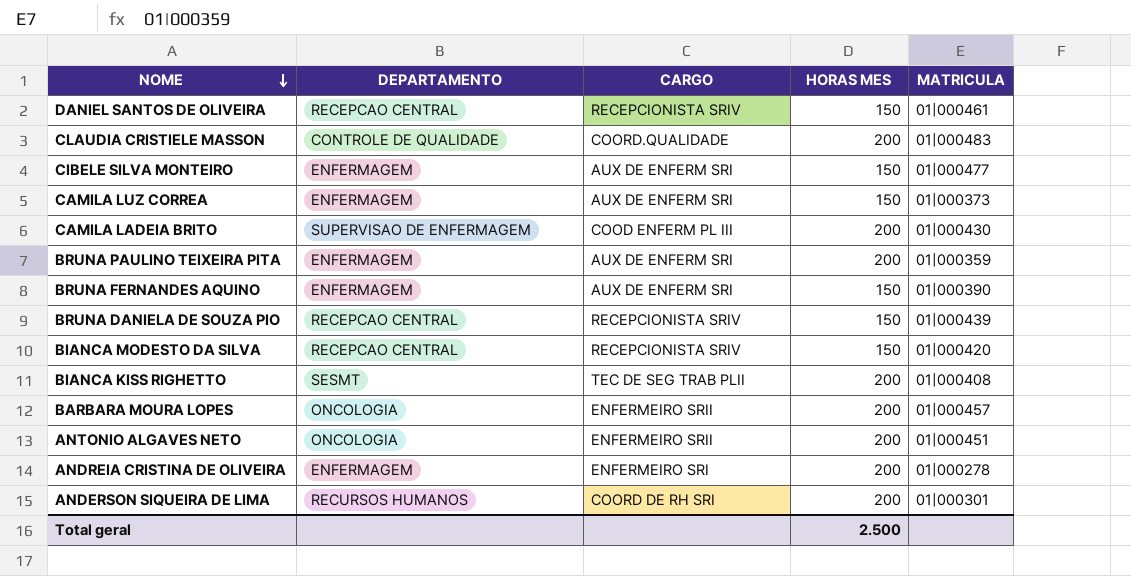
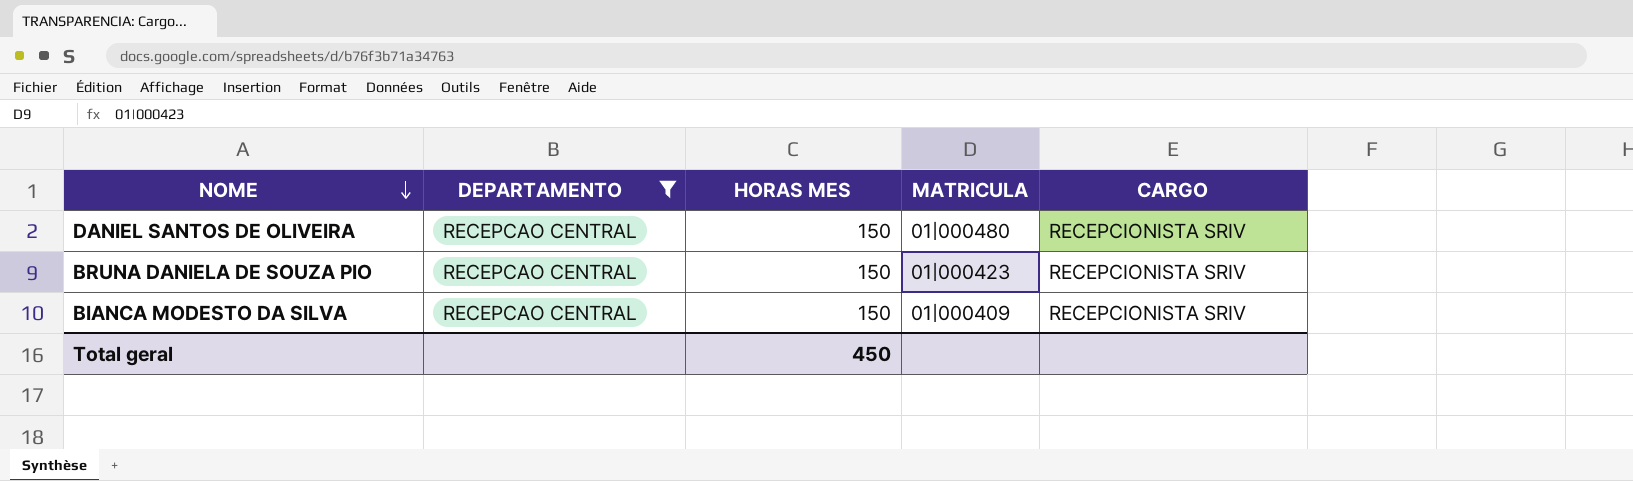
filter: none -> DEPARTAMENTO = RECEPCAO CENTRAL
column CARGO | position: 3 -> 5
DANIEL SANTOS DE OLIVEIRA | MATRICULA: 01|000461 -> 01|000480
BRUNA DANIELA DE SOUZA PIO | MATRICULA: 01|000439 -> 01|000423
BIANCA MODESTO DA SILVA | MATRICULA: 01|000420 -> 01|000409
Total geral | HORAS MES: 2.500 -> 450

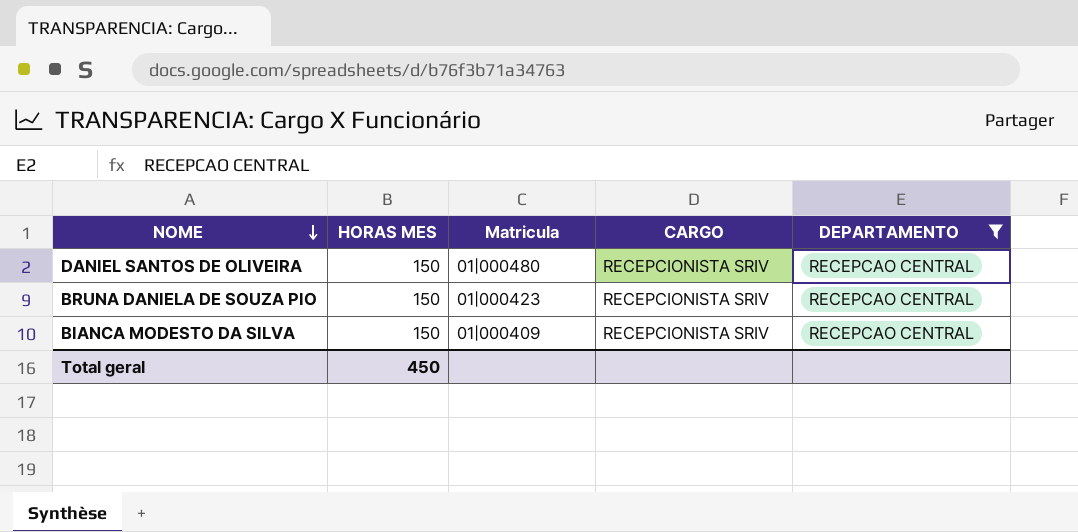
column name: MATRICULA -> Matricula
column DEPARTAMENTO | position: 2 -> 5

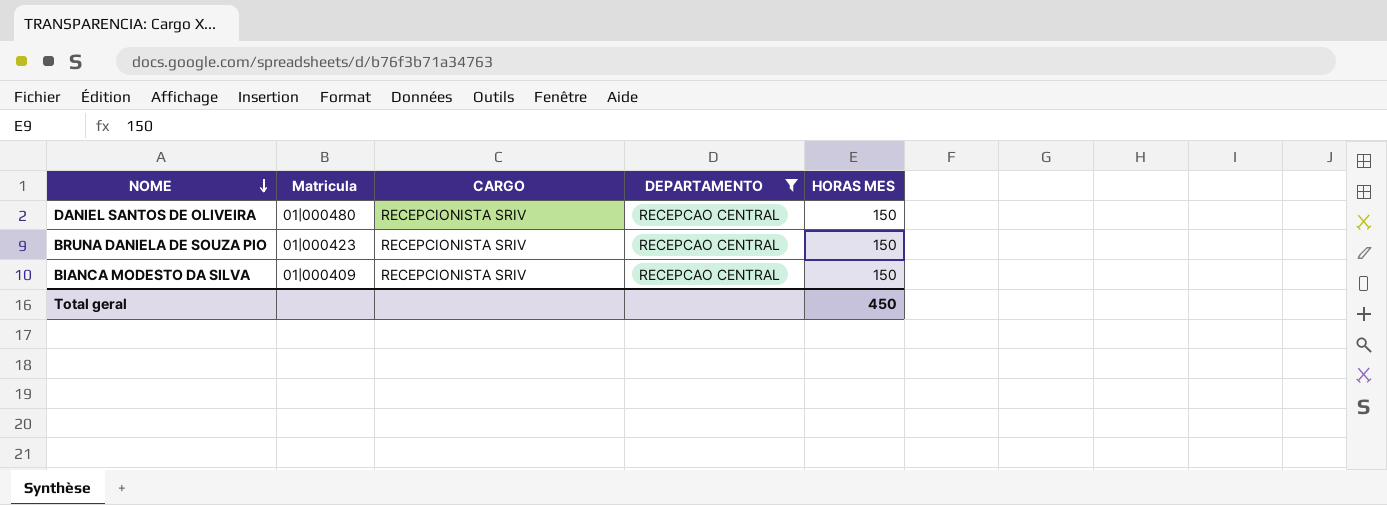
column HORAS MES | position: 2 -> 5

